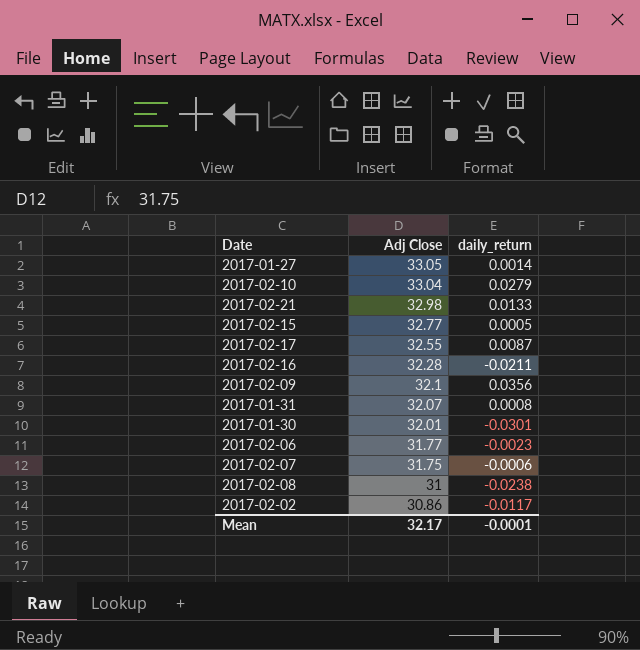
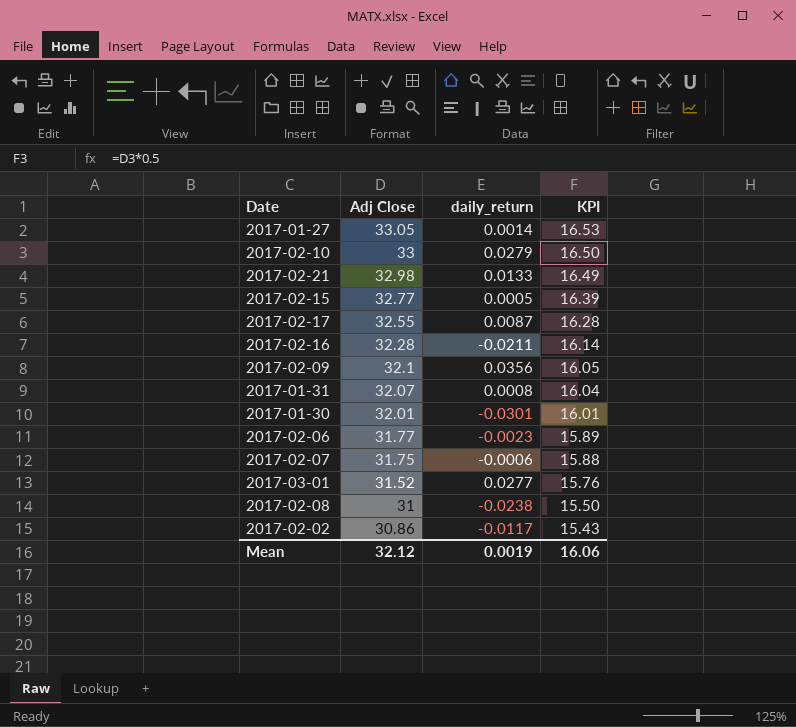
column KPI | formula: none -> [Adj Close] * 0.5
2017-02-10 | Adj Close: 33.04 -> 33
row 2017-03-01: none -> 31.52 | 0.0277 | 15.76
Mean | Adj Close: 32.17 -> 32.12
Mean | daily_return: -0.0001 -> 0.0019

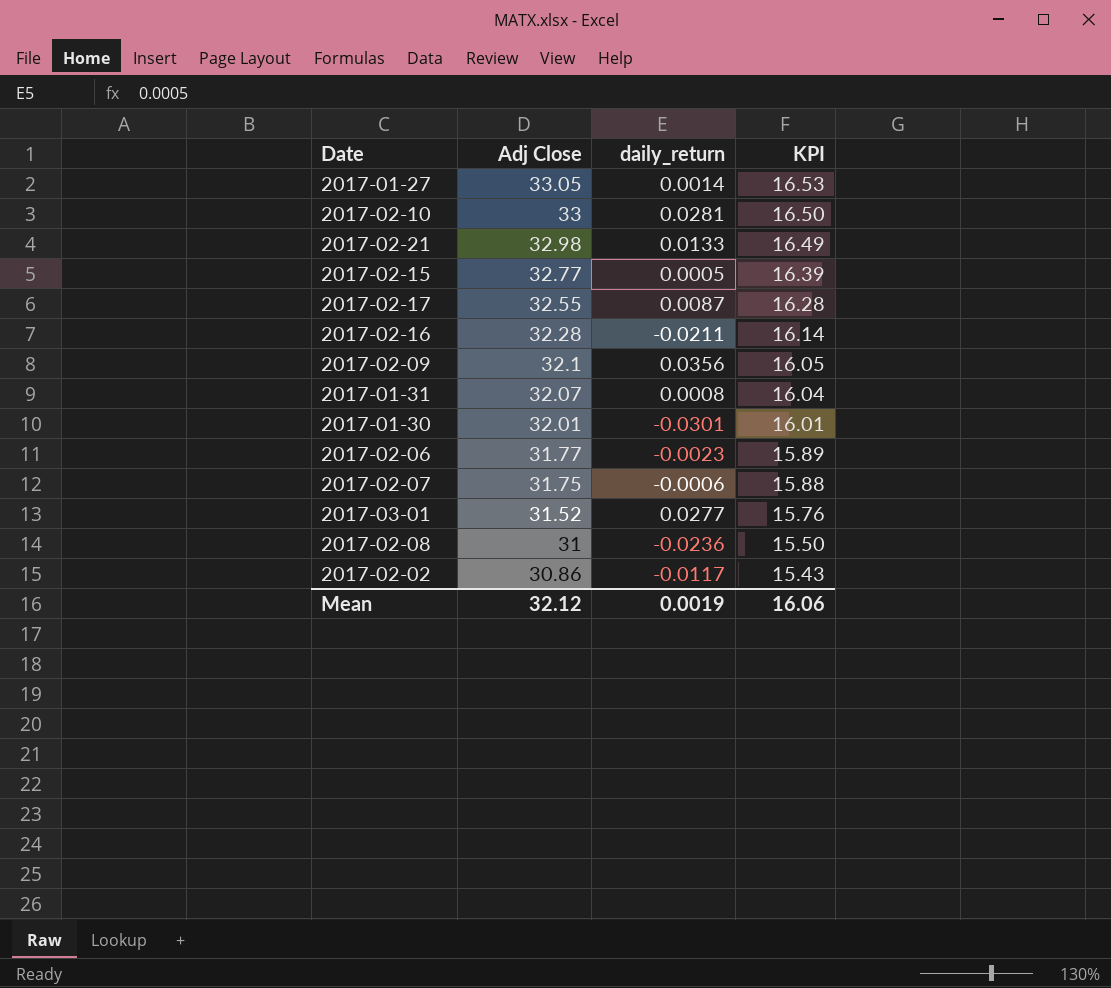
2017-02-10 | daily_return: 0.0279 -> 0.0281
2017-02-08 | daily_return: -0.0238 -> -0.0236

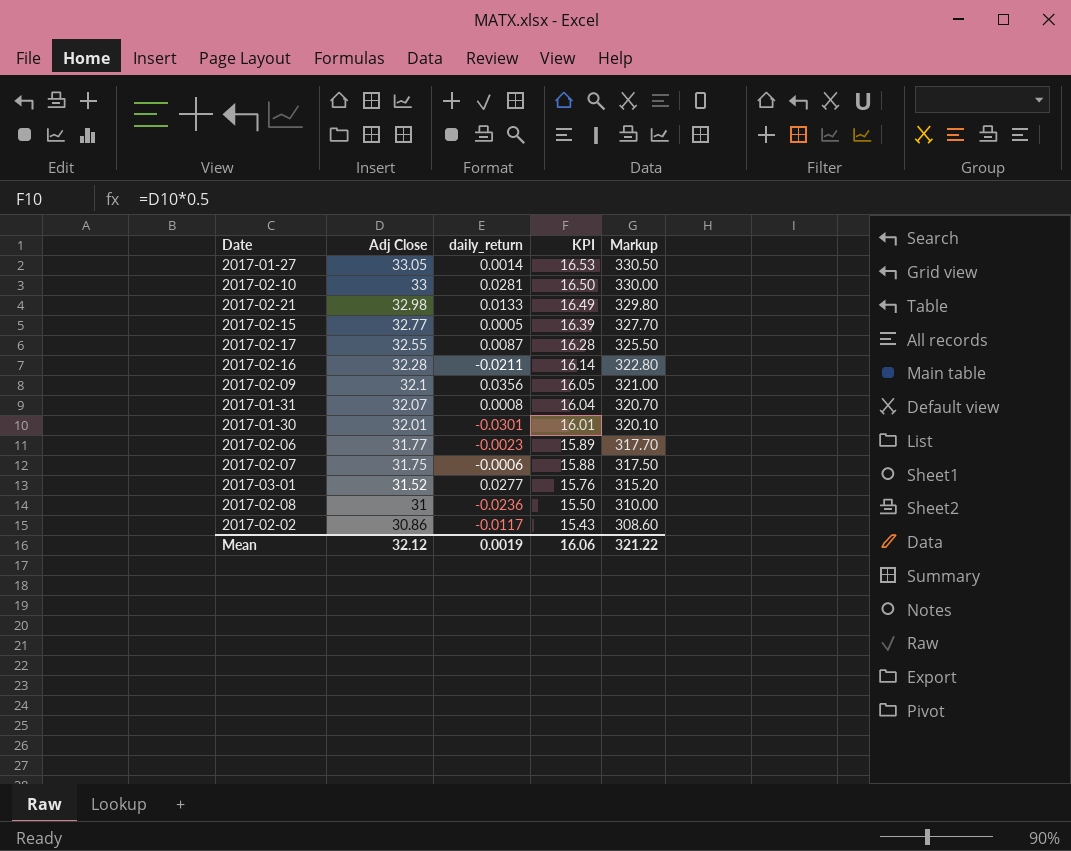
column Markup | formula: none -> [Adj Close] * 10

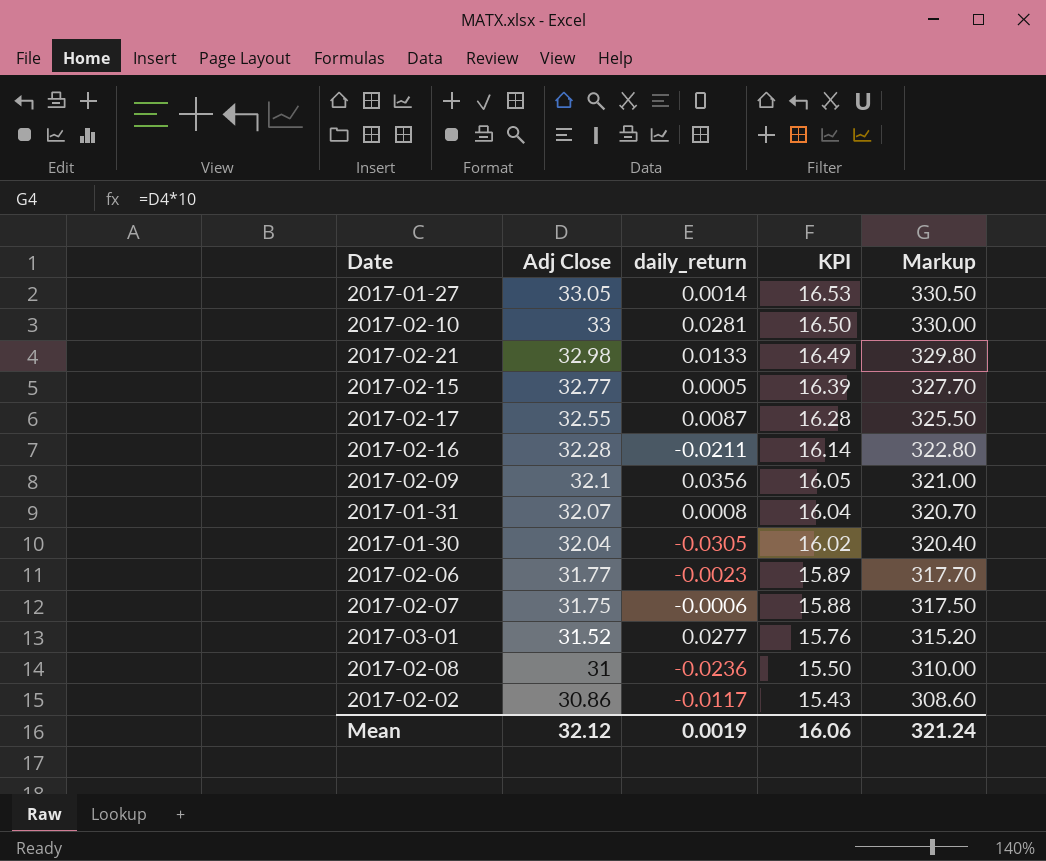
2017-01-30 | Adj Close: 32.01 -> 32.04
2017-01-30 | daily_return: -0.0301 -> -0.0305
2017-01-30 | KPI: 16.01 -> 16.02
2017-01-30 | Markup: 320.10 -> 320.40
Mean | Markup: 321.22 -> 321.24

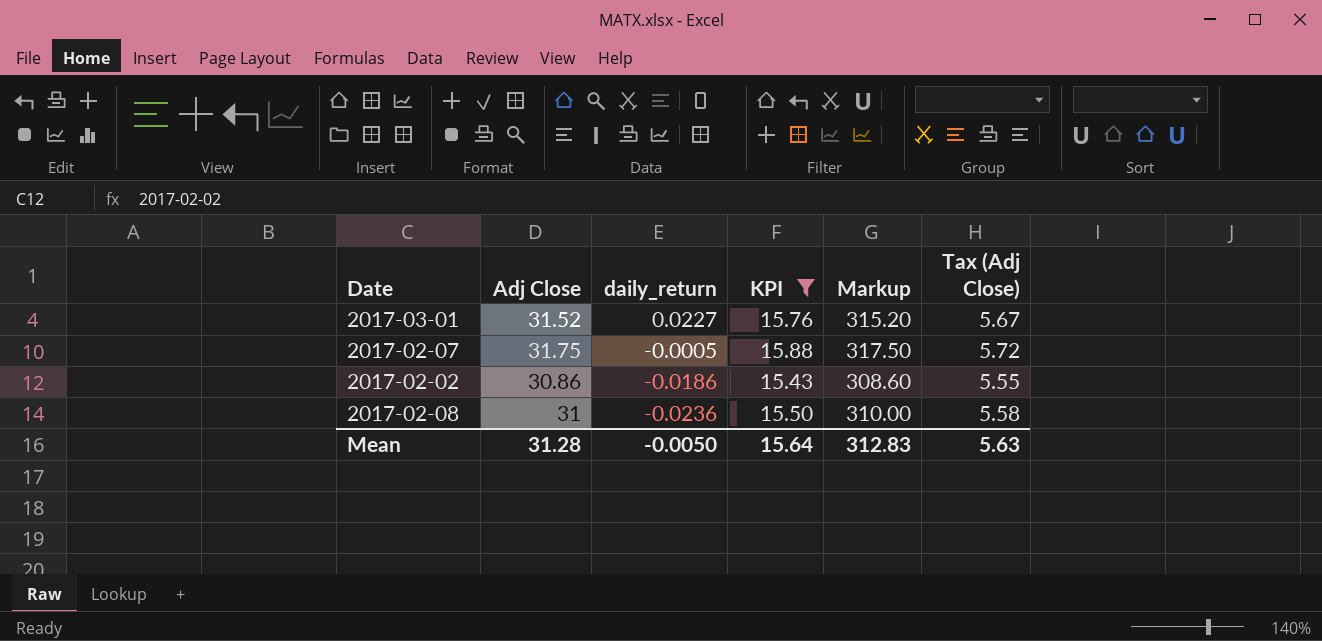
filter: none -> KPI <= 15.88
row order: Adj Close descending -> daily_return descending
column Tax (Adj Close) | formula: none -> [Adj Close] * 0.18
2017-03-01 | daily_return: 0.0277 -> 0.0227
2017-02-07 | daily_return: -0.0006 -> -0.0005
2017-02-02 | daily_return: -0.0117 -> -0.0186
Mean | Adj Close: 32.12 -> 31.28
Mean | daily_return: 0.0019 -> -0.0050
Mean | KPI: 16.06 -> 15.64
Mean | Markup: 321.24 -> 312.83

